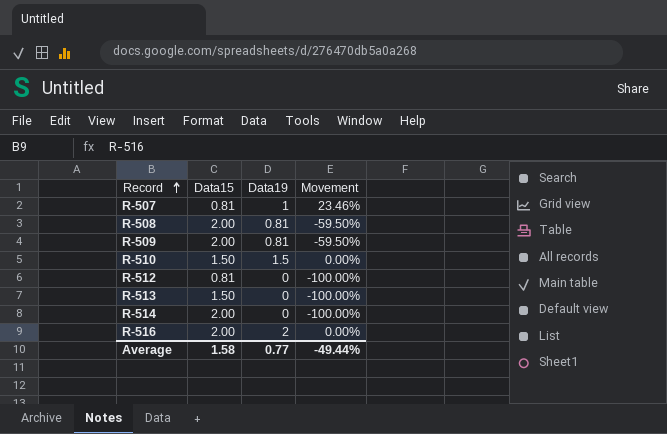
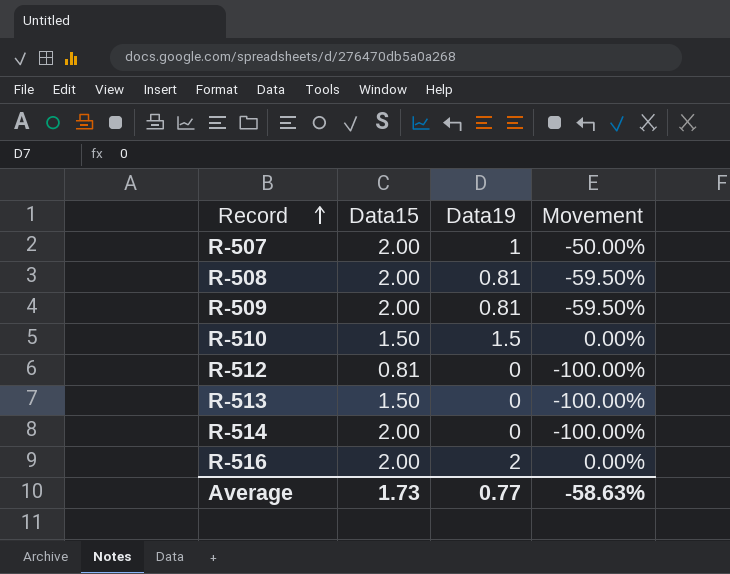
R-507 | Data15: 0.81 -> 2.00
R-507 | Movement: 23.46% -> -50.00%
Average | Data15: 1.58 -> 1.73
Average | Movement: -49.44% -> -58.63%

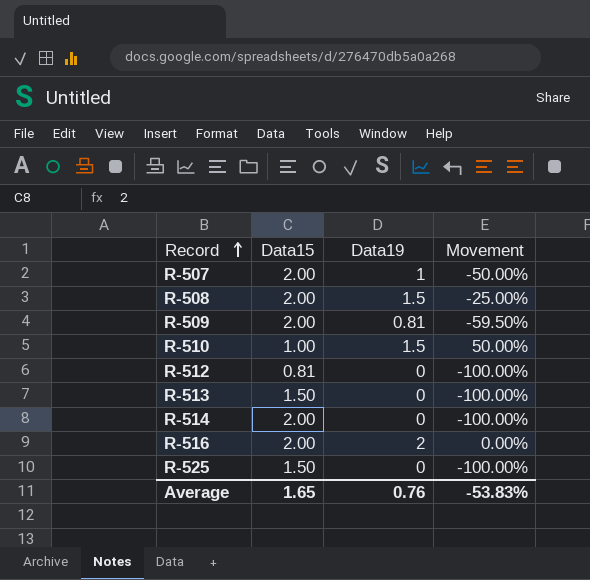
R-508 | Data19: 0.81 -> 1.5
R-508 | Movement: -59.50% -> -25.00%
R-510 | Data15: 1.50 -> 1.00
R-510 | Movement: 0.00% -> 50.00%
row R-525: none -> 1.50 | 0 | -100.00%
Average | Data15: 1.73 -> 1.65
Average | Data19: 0.77 -> 0.76
Average | Movement: -58.63% -> -53.83%

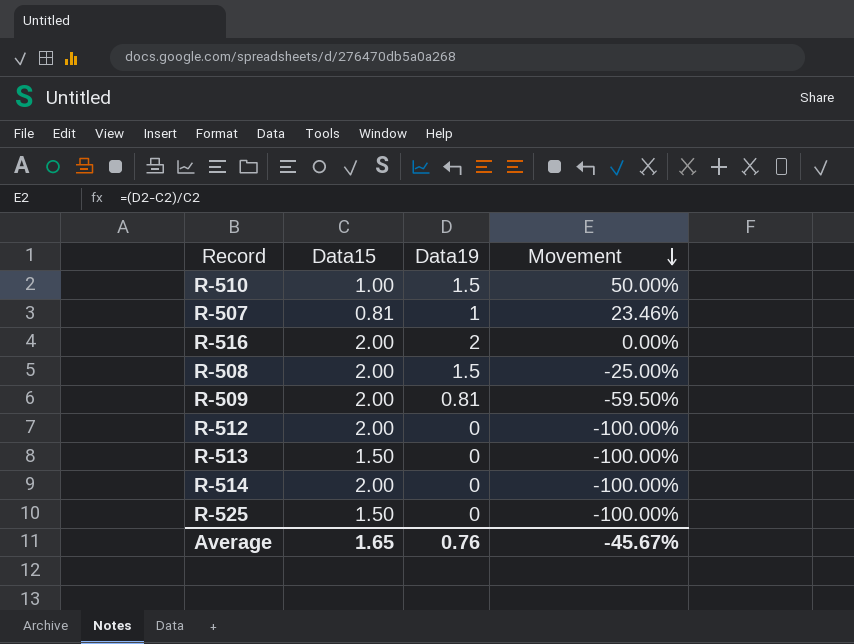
row order: Record ascending -> Movement descending
R-507 | Data15: 2.00 -> 0.81
R-507 | Movement: -50.00% -> 23.46%
R-512 | Data15: 0.81 -> 2.00
Average | Movement: -53.83% -> -45.67%

